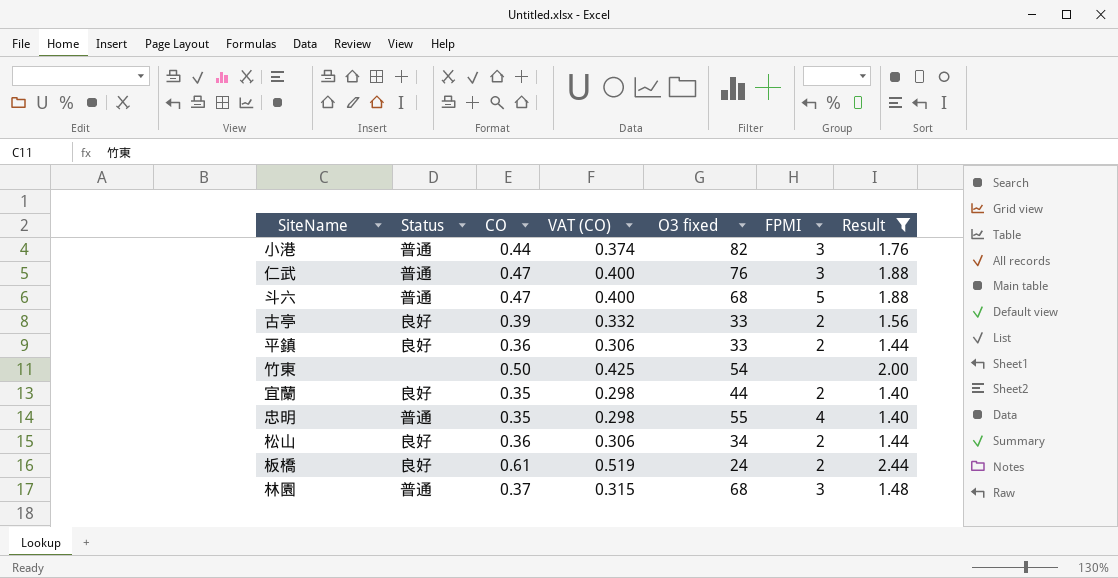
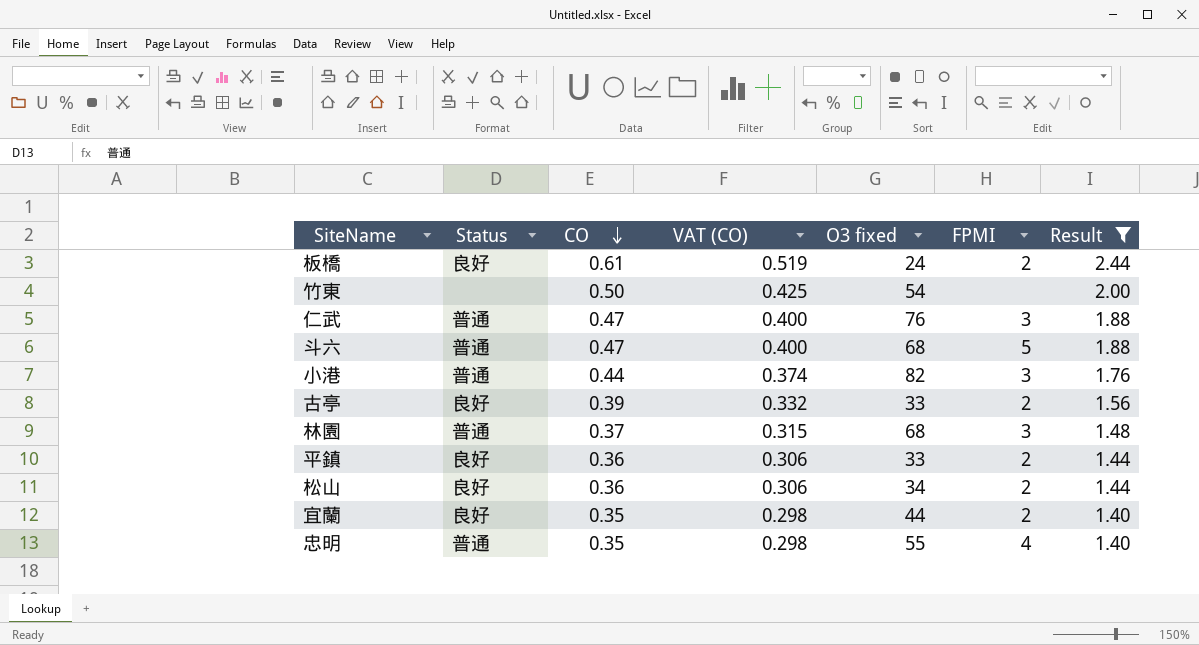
row order: none -> CO descending

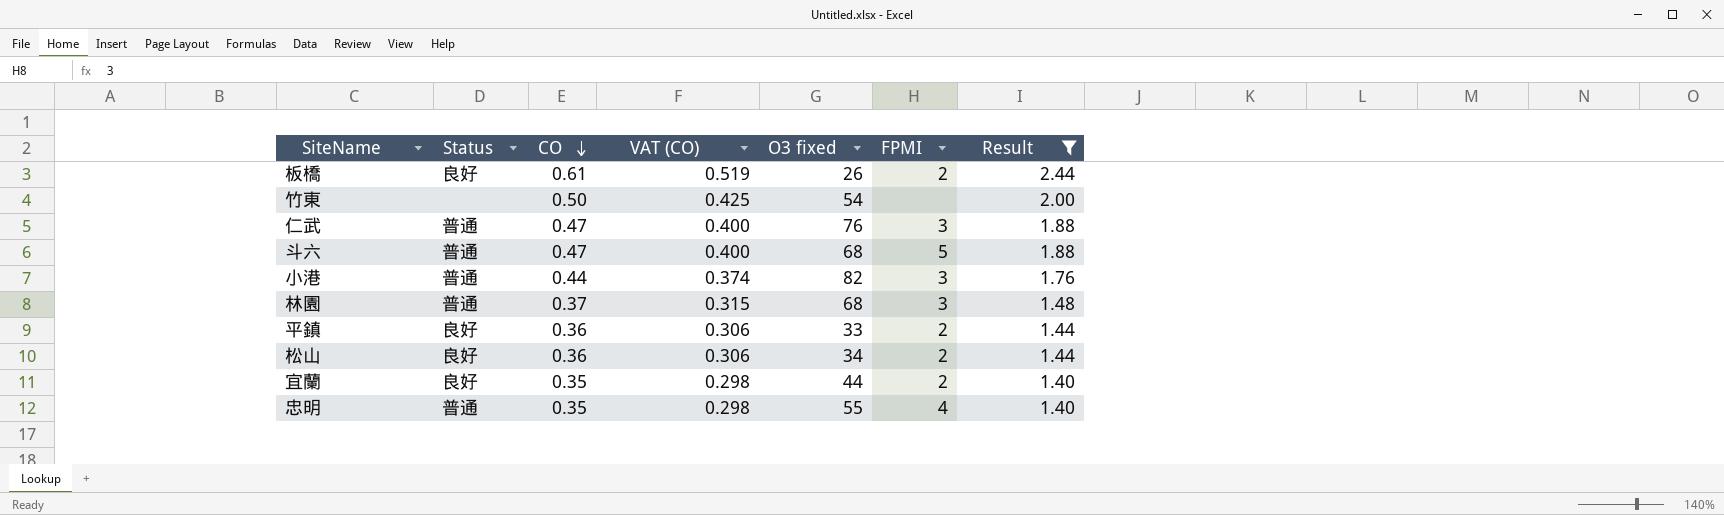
row 古亭: 良好 | 0.39 | 0.332 | 33 | 2 | 1.56 -> none
板橋 | O3 fixed: 24 -> 26

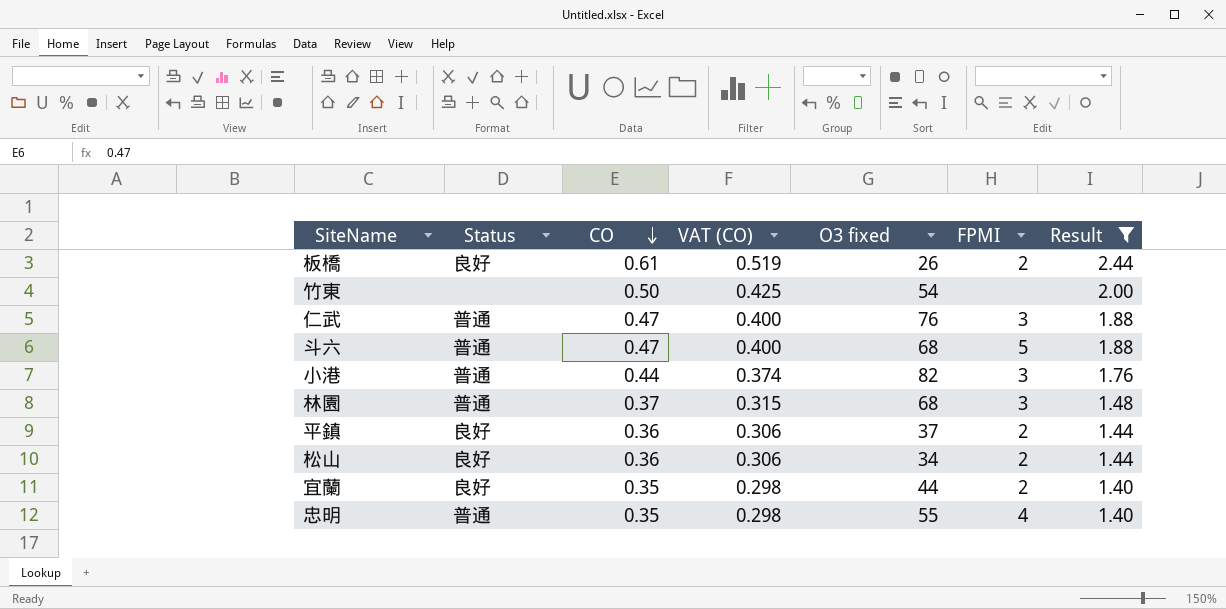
平鎮 | O3 fixed: 33 -> 37

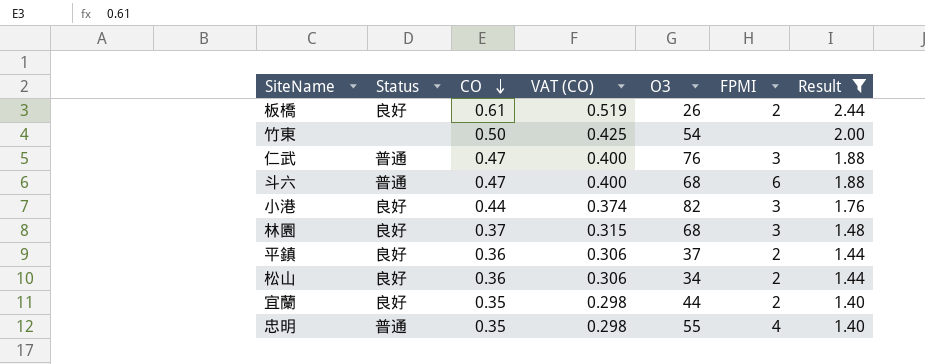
column name: O3 fixed -> O3
斗六 | FPMI: 5 -> 6
小港 | Status: 普通 -> 良好
林園 | Status: 普通 -> 良好

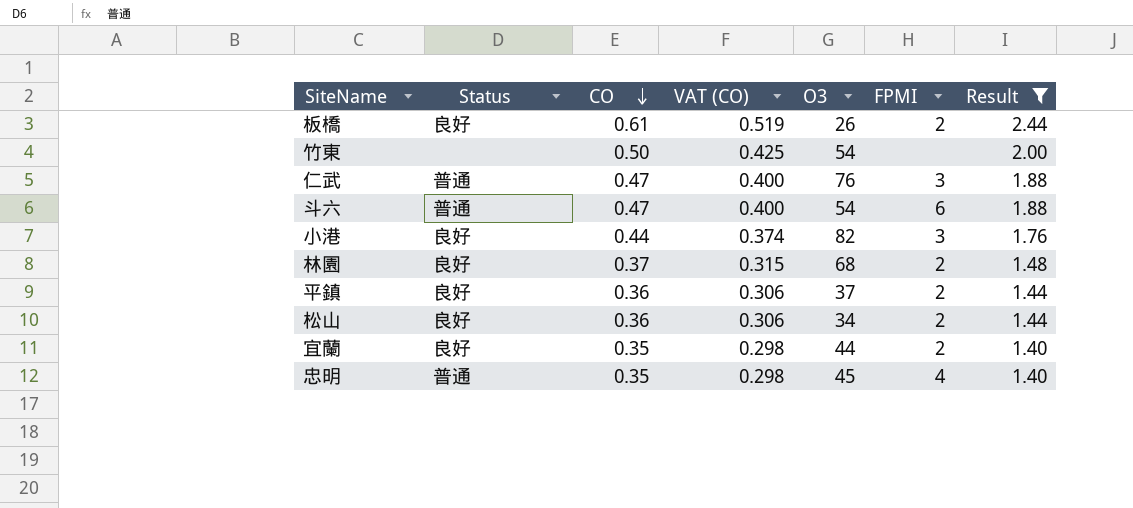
斗六 | O3: 68 -> 54
林園 | FPMI: 3 -> 2
忠明 | O3: 55 -> 45

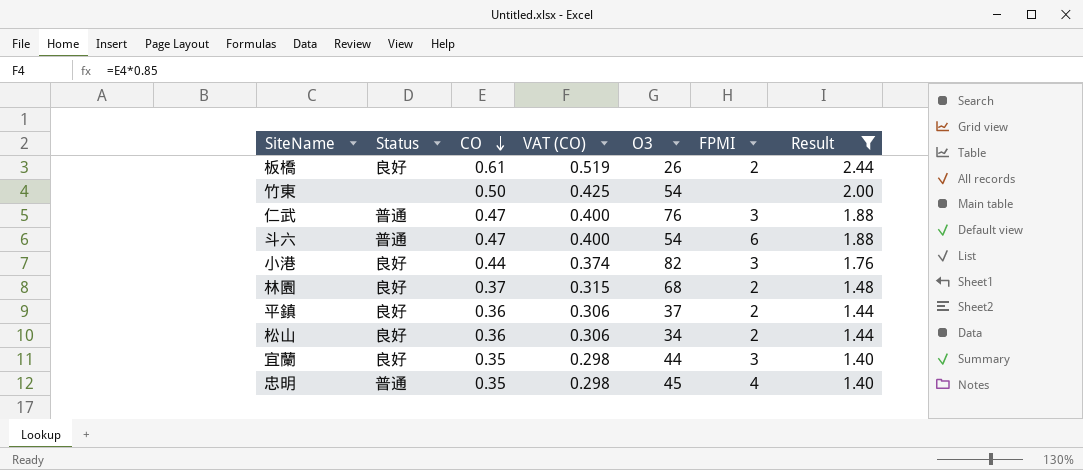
宜蘭 | FPMI: 2 -> 3

